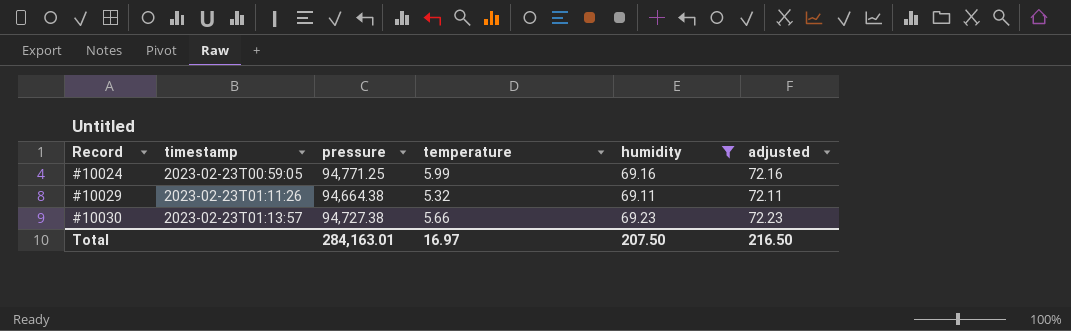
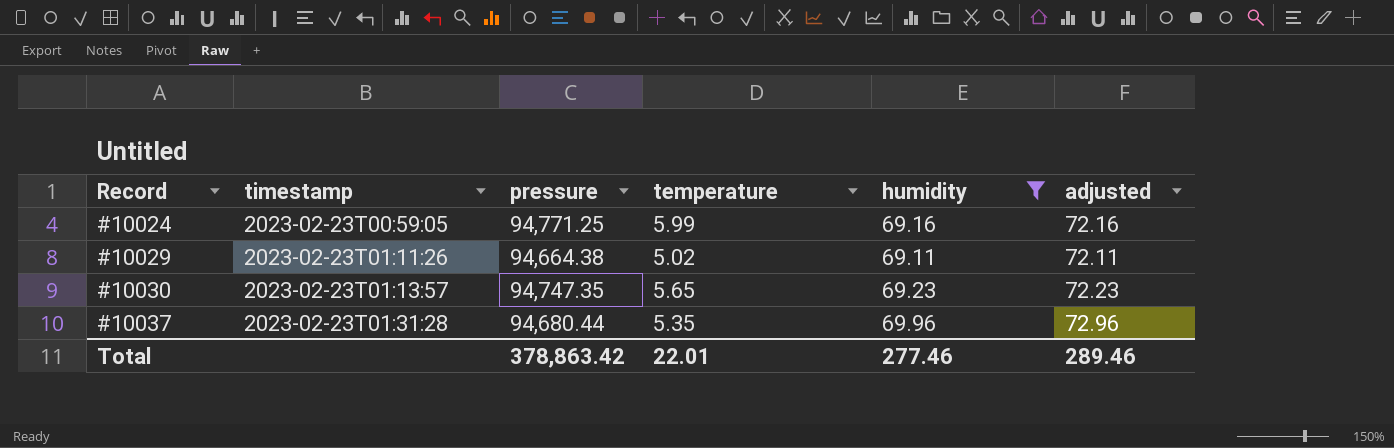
#10029 | temperature: 5.32 -> 5.02
#10030 | pressure: 94,727.38 -> 94,747.35
#10030 | temperature: 5.66 -> 5.65
row #10037: none -> 2023-02-23T01:31:28 | 94,680.44 | 5.35 | 69.96 | 72.96
Total | pressure: 284,163.01 -> 378,863.42
Total | temperature: 16.97 -> 22.01
Total | humidity: 207.50 -> 277.46
Total | adjusted: 216.50 -> 289.46

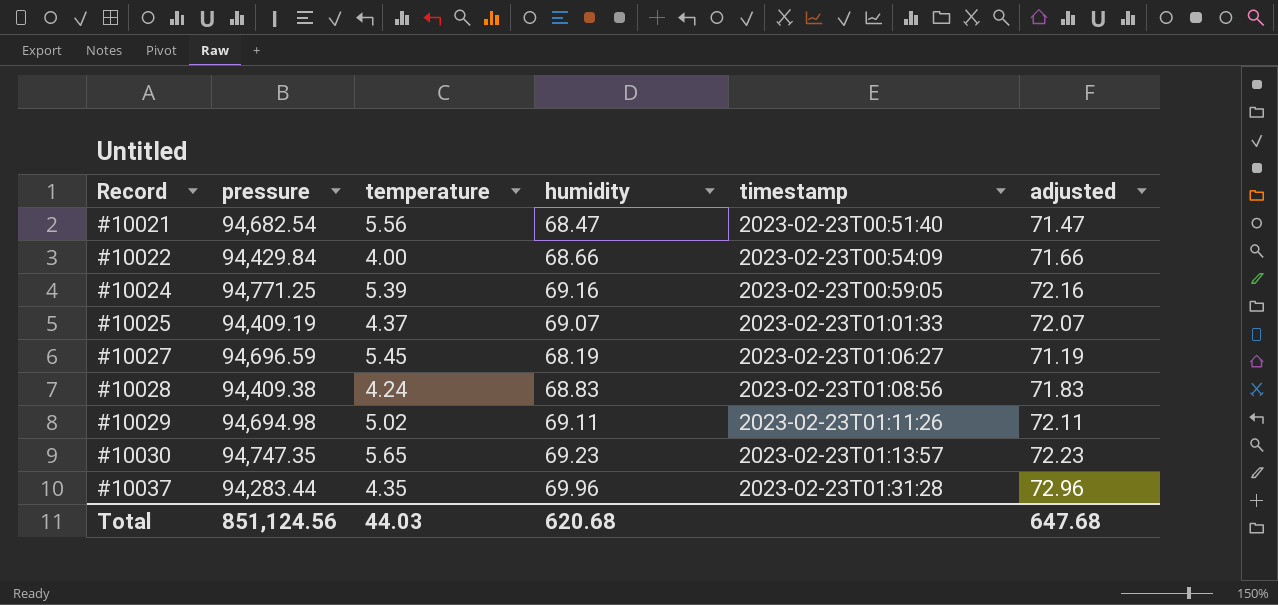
filter: humidity >= 69.11 -> none
column timestamp | position: 2 -> 5
#10024 | temperature: 5.99 -> 5.39
#10029 | pressure: 94,664.38 -> 94,694.98
#10037 | pressure: 94,680.44 -> 94,283.44
#10037 | temperature: 5.35 -> 4.35
Total | pressure: 378,863.42 -> 851,124.56
Total | temperature: 22.01 -> 44.03
Total | humidity: 277.46 -> 620.68
Total | adjusted: 289.46 -> 647.68

